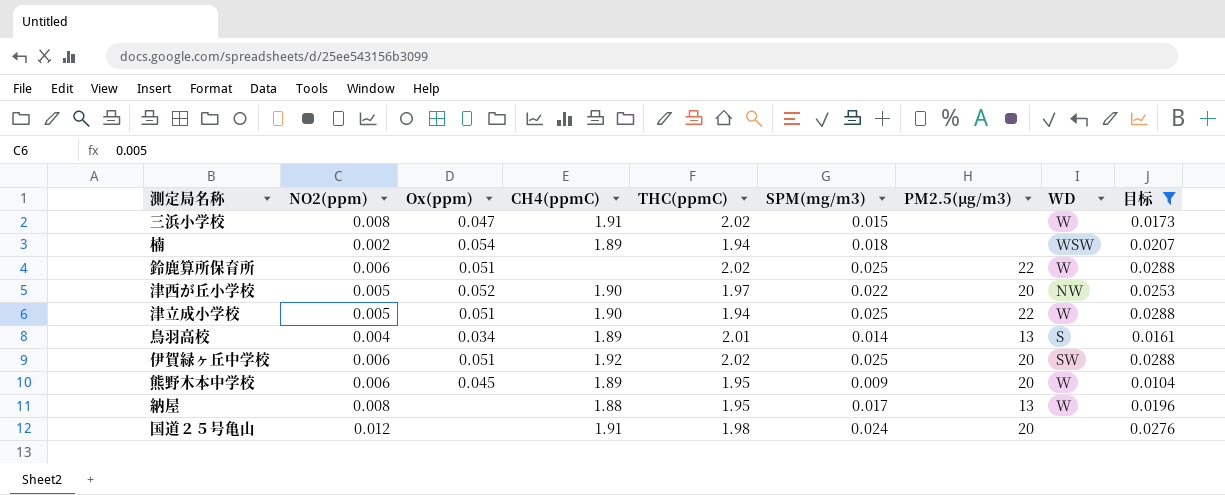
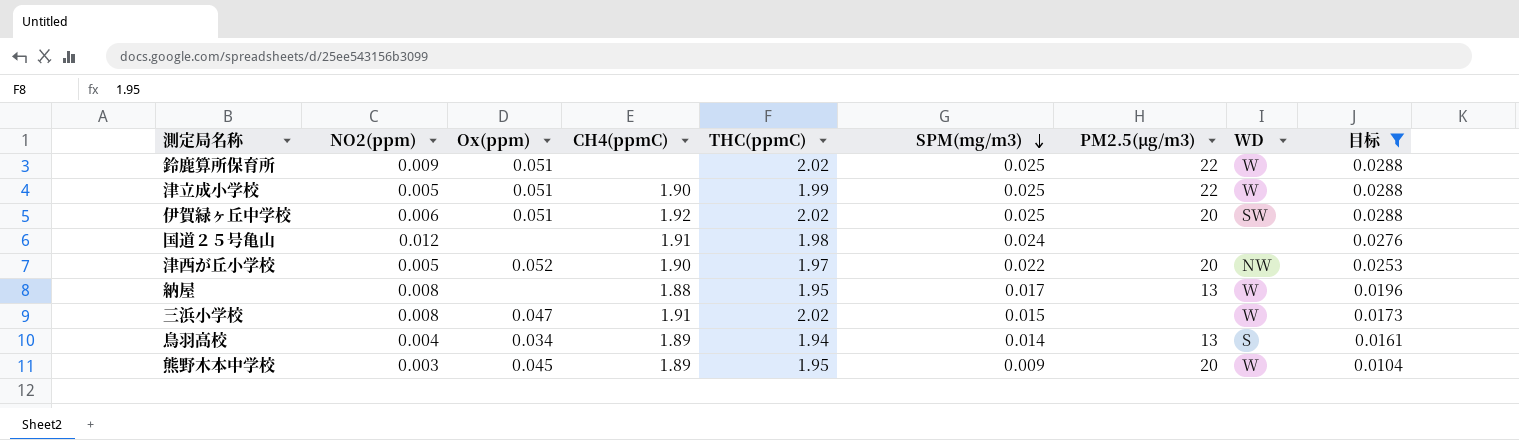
row order: none -> SPM(mg/m3) descending
row 楠: 0.002 | 0.054 | 1.89 | 1.94 | 0.018 | none | WSW | 0.0207 -> none
鈴鹿算所保育所 | NO2(ppm): 0.006 -> 0.009
津立成小学校 | THC(ppmC): 1.94 -> 1.99
国道２５号亀山 | PM2.5(μg/m3): 20 -> none
鳥羽高校 | THC(ppmC): 2.01 -> 1.94
熊野木本中学校 | NO2(ppm): 0.006 -> 0.003

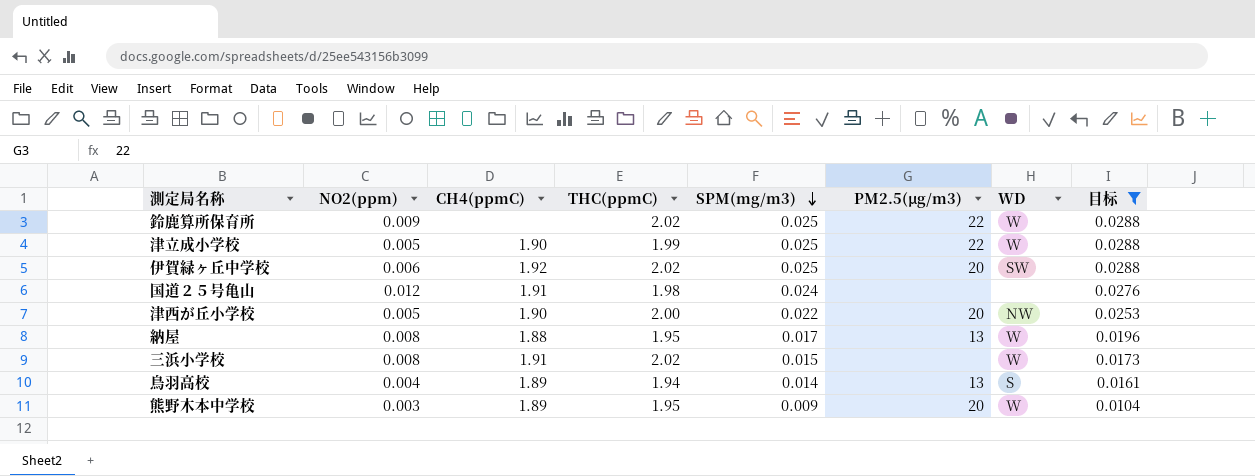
column Ox(ppm) | position: 3 -> none
津西が丘小学校 | THC(ppmC): 1.97 -> 2.00

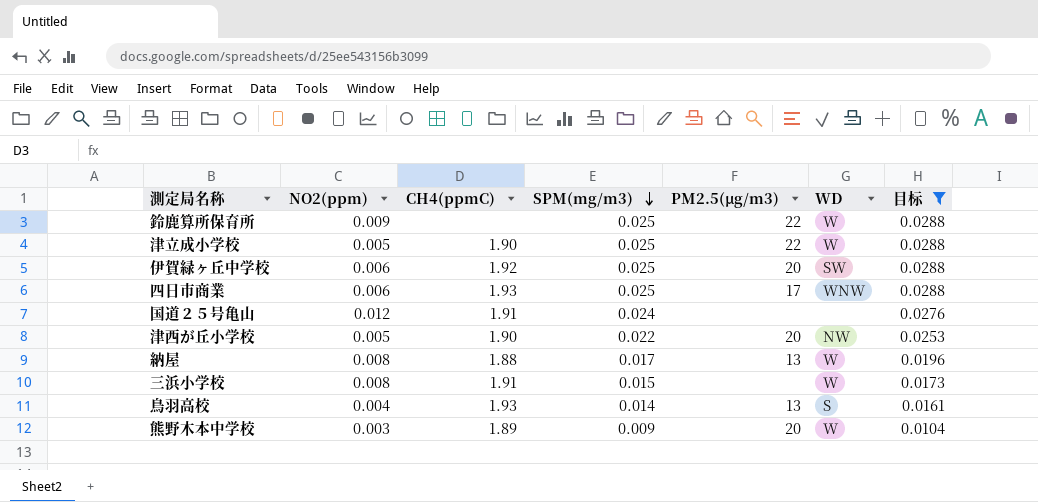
column THC(ppmC) | position: 4 -> none
row 四日市商業: none -> 0.006 | 1.93 | 0.025 | 17 | WNW | 0.0288
鳥羽高校 | CH4(ppmC): 1.89 -> 1.93

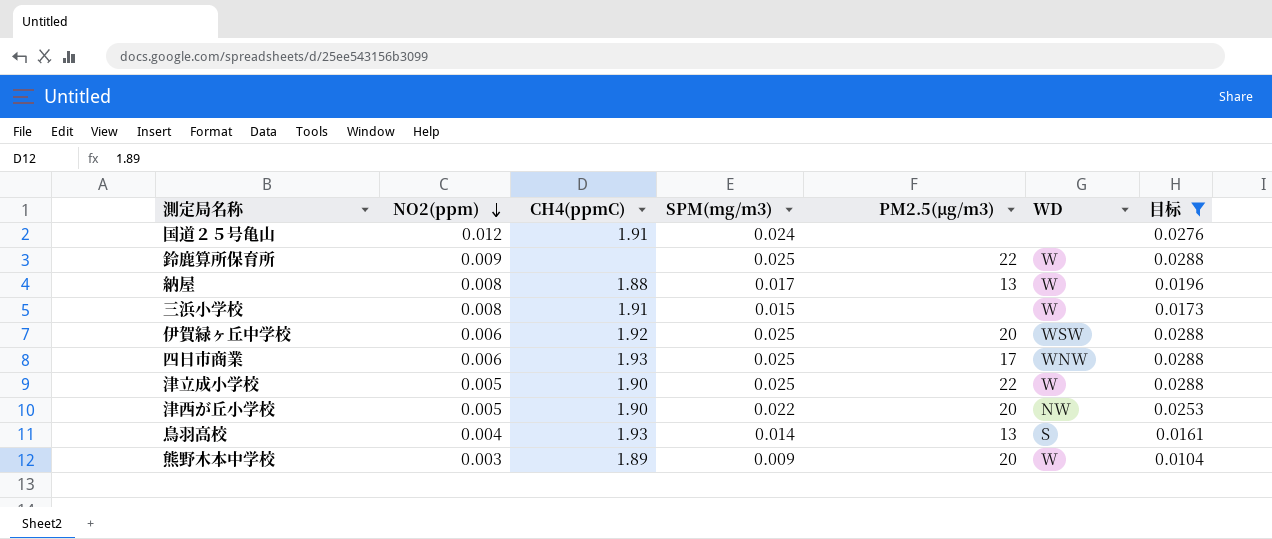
row order: SPM(mg/m3) descending -> NO2(ppm) descending
伊賀緑ヶ丘中学校 | WD: SW -> WSW

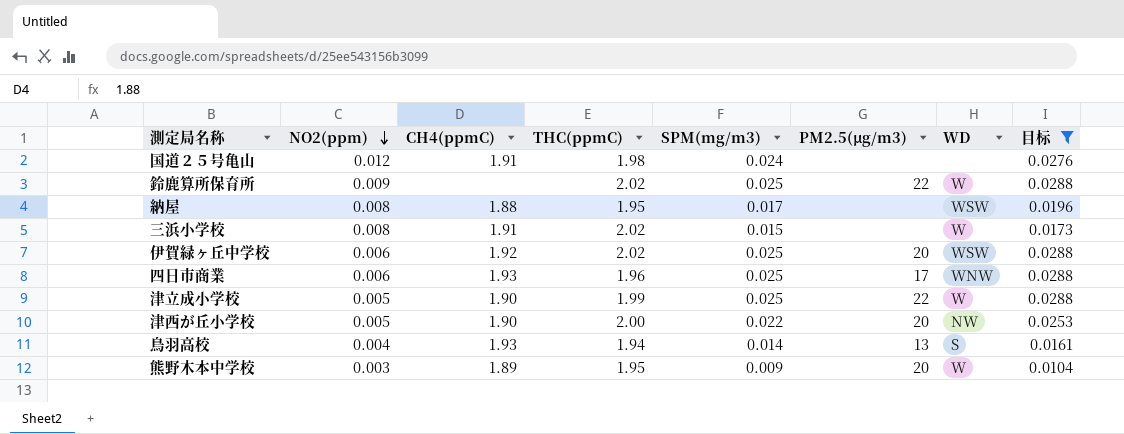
column THC(ppmC) | position: none -> 4
納屋 | PM2.5(μg/m3): 13 -> none
納屋 | WD: W -> WSW

